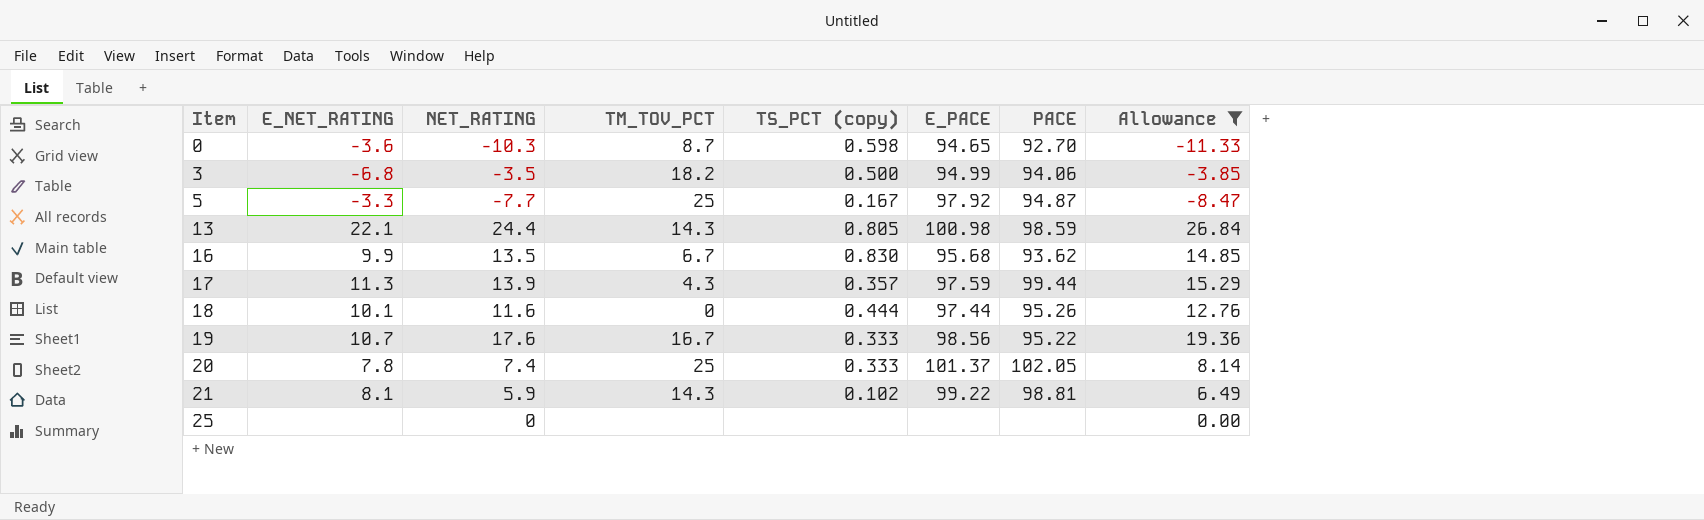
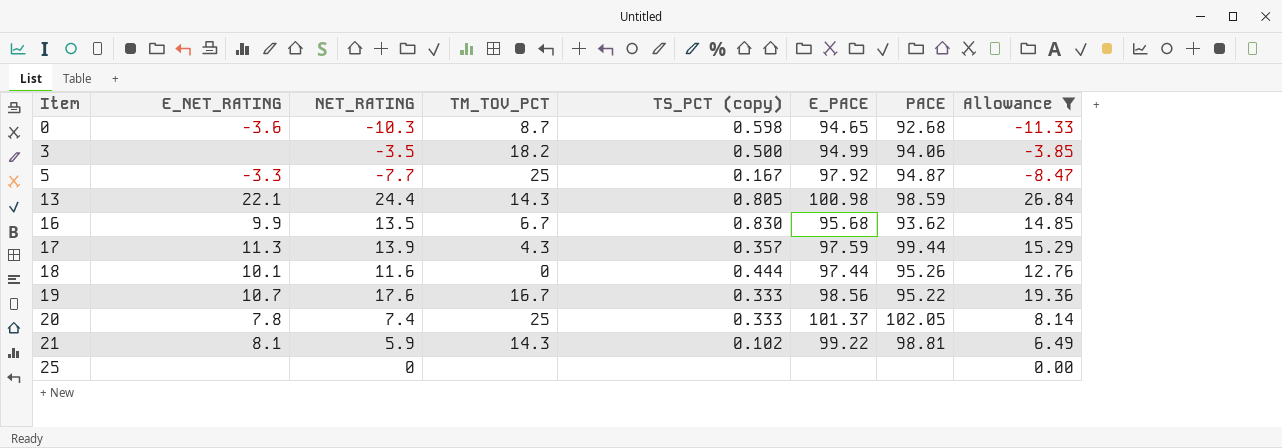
0 | PACE: 92.70 -> 92.68
3 | E_NET_RATING: -6.8 -> none

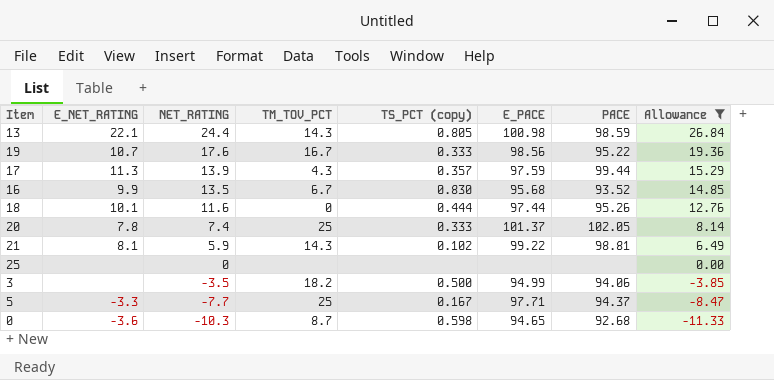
row order: Item ascending -> NET_RATING descending
16 | PACE: 93.62 -> 93.52
5 | E_PACE: 97.92 -> 97.71
5 | PACE: 94.87 -> 94.37

